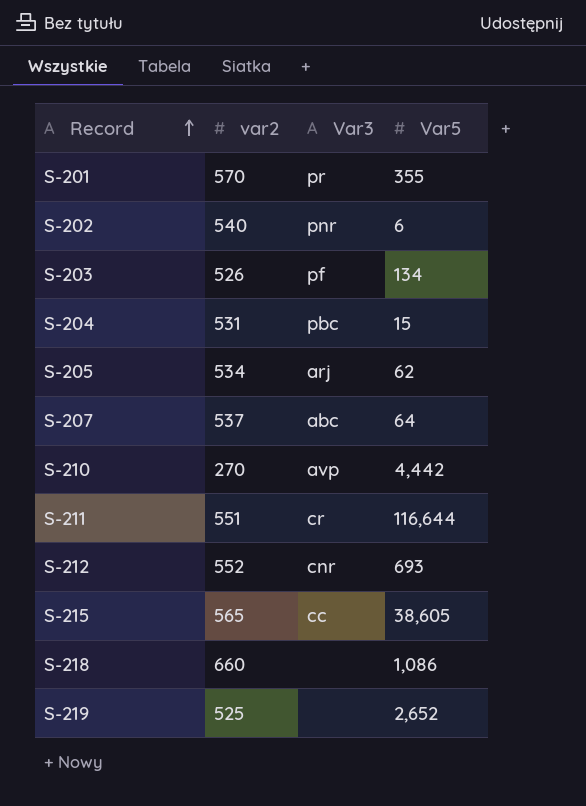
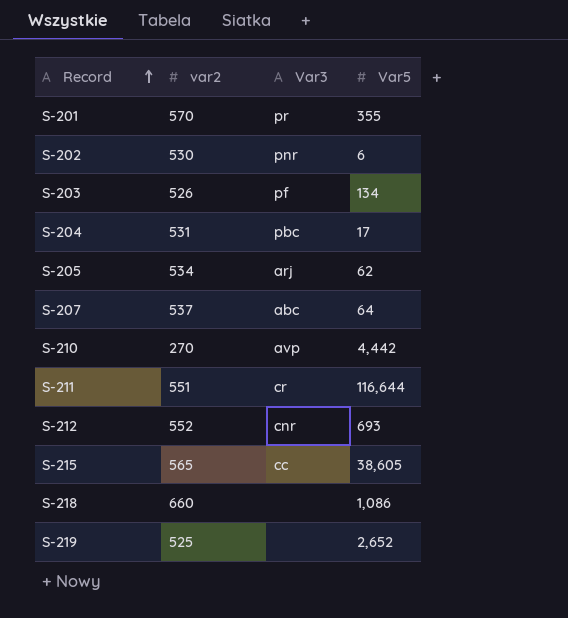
S-202 | var2: 540 -> 530
S-204 | Var5: 15 -> 17

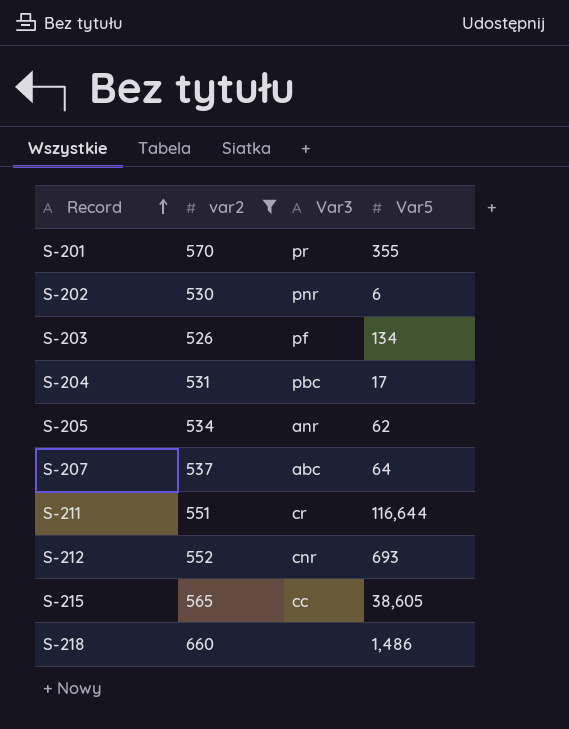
filter: none -> var2 >= 526
S-205 | Var3: arj -> anr
S-218 | Var5: 1,086 -> 1,486

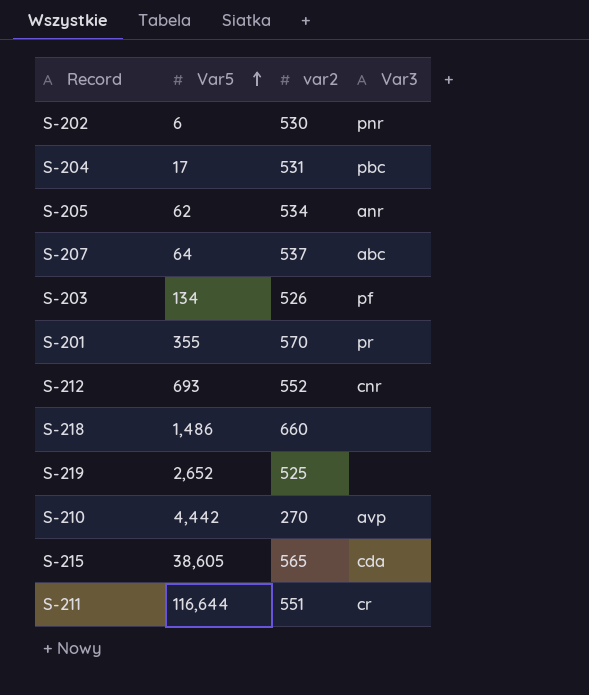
filter: var2 >= 526 -> none
row order: Record ascending -> Var5 ascending
column Var5 | position: 4 -> 2
S-215 | Var3: cc -> cda

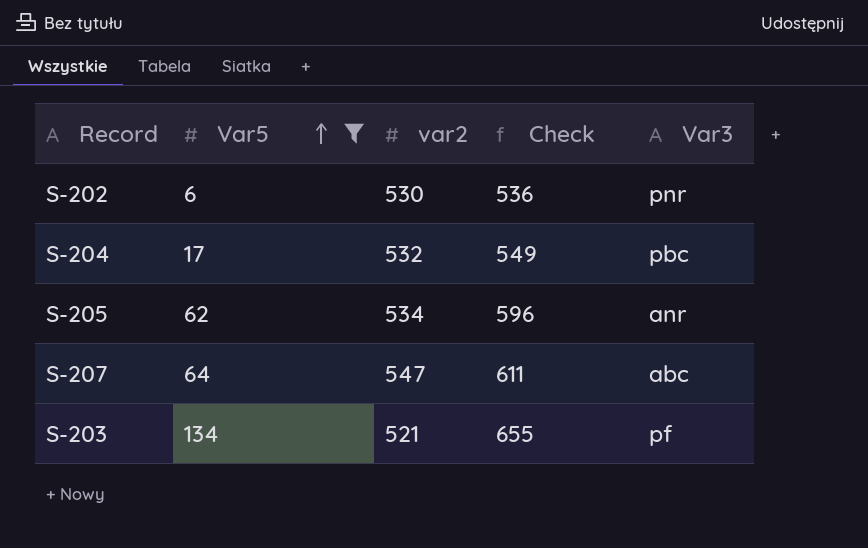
filter: none -> Var5 <= 134
column Check | formula: none -> [Var5] + [var2]
S-204 | var2: 531 -> 532
S-207 | var2: 537 -> 547
S-203 | var2: 526 -> 521

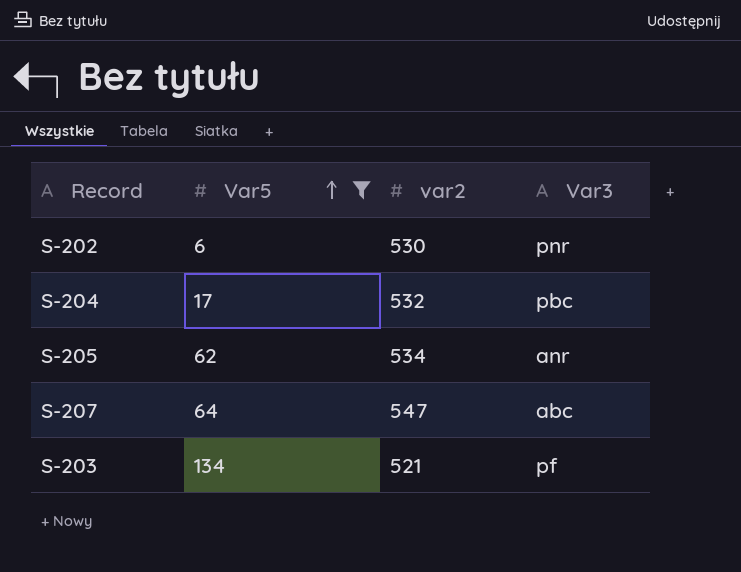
column Check | formula: [Var5] + [var2] -> none

